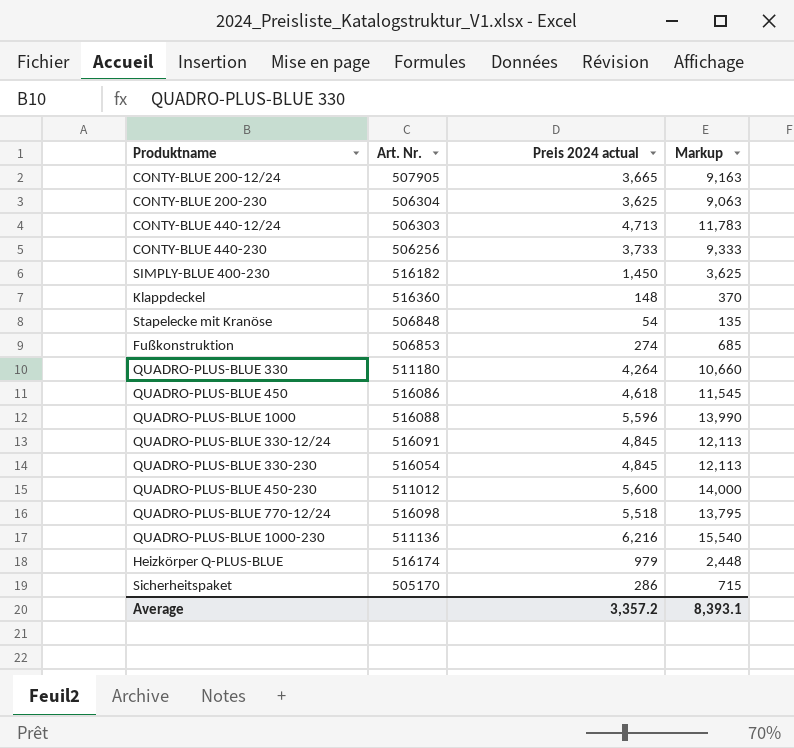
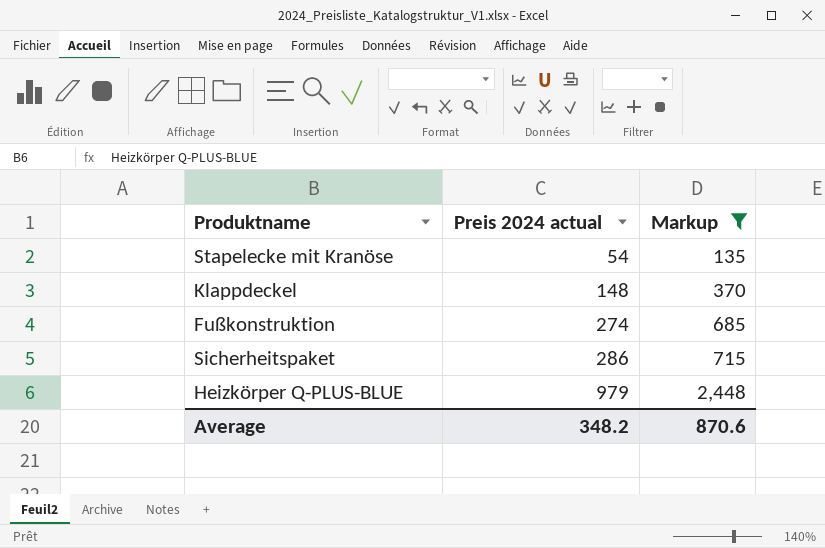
filter: none -> Markup <= 2,448
row order: none -> Preis 2024 actual ascending
column Art. Nr. | position: 2 -> none
Average | Preis 2024 actual: 3,357.2 -> 348.2
Average | Markup: 8,393.1 -> 870.6

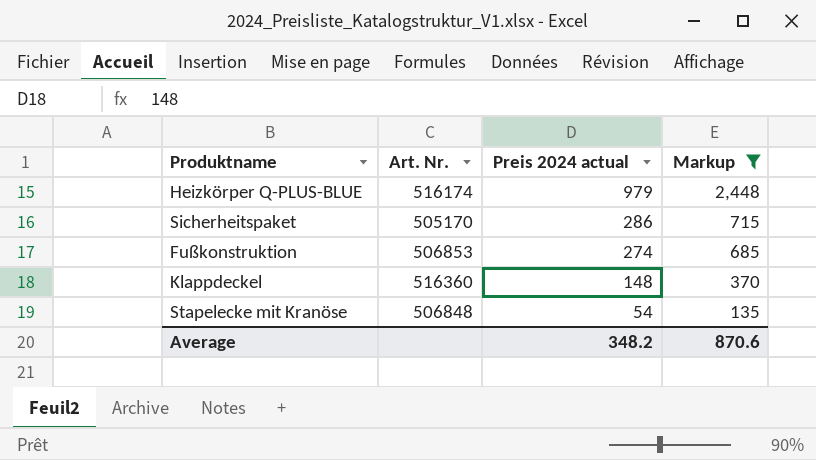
row order: Preis 2024 actual ascending -> Preis 2024 actual descending
column Art. Nr. | position: none -> 2

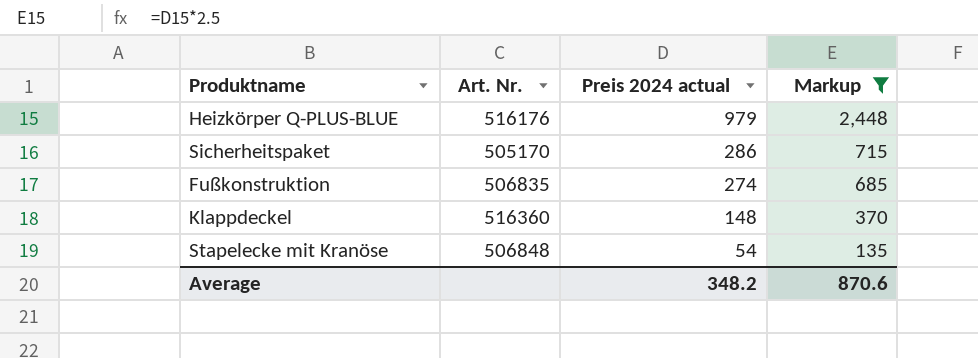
Heizkörper Q-PLUS-BLUE | Art. Nr.: 516174 -> 516176
Fußkonstruktion | Art. Nr.: 506853 -> 506835

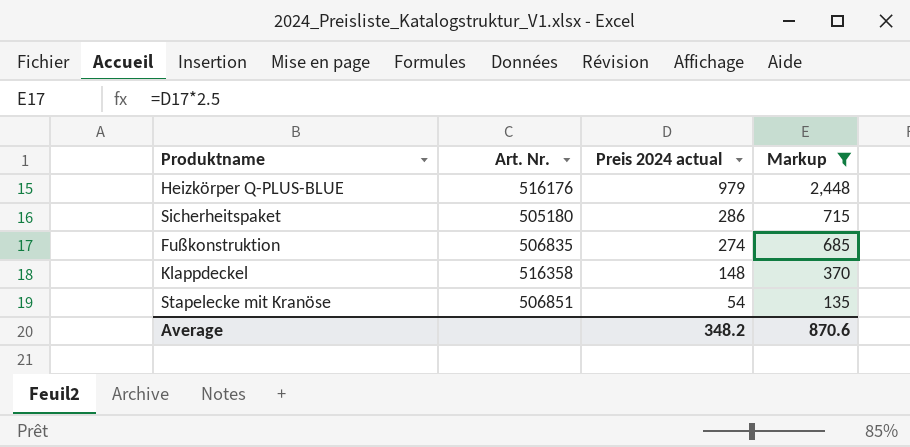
Sicherheitspaket | Art. Nr.: 505170 -> 505180
Klappdeckel | Art. Nr.: 516360 -> 516358
Stapelecke mit Kranöse | Art. Nr.: 506848 -> 506851

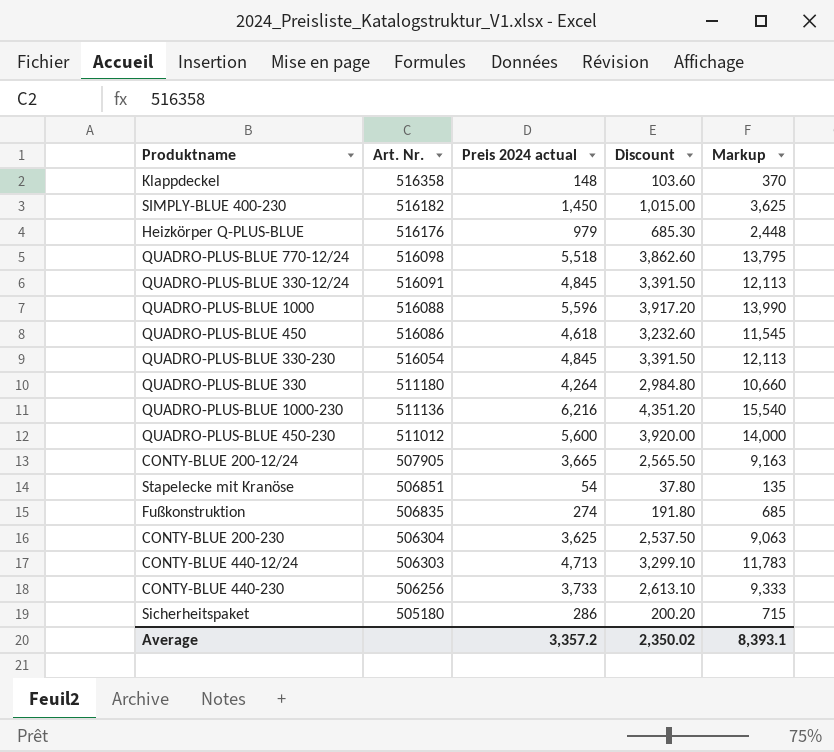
filter: Markup <= 2,448 -> none
row order: Preis 2024 actual descending -> Art. Nr. descending
column Discount | formula: none -> [Preis 2024 actual] * 0.7
Average | Preis 2024 actual: 348.2 -> 3,357.2
Average | Markup: 870.6 -> 8,393.1

